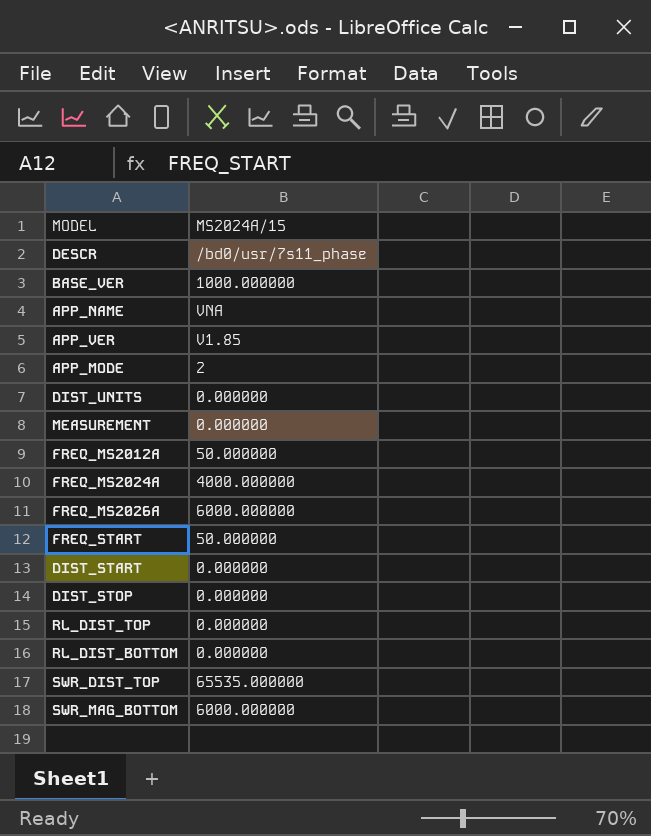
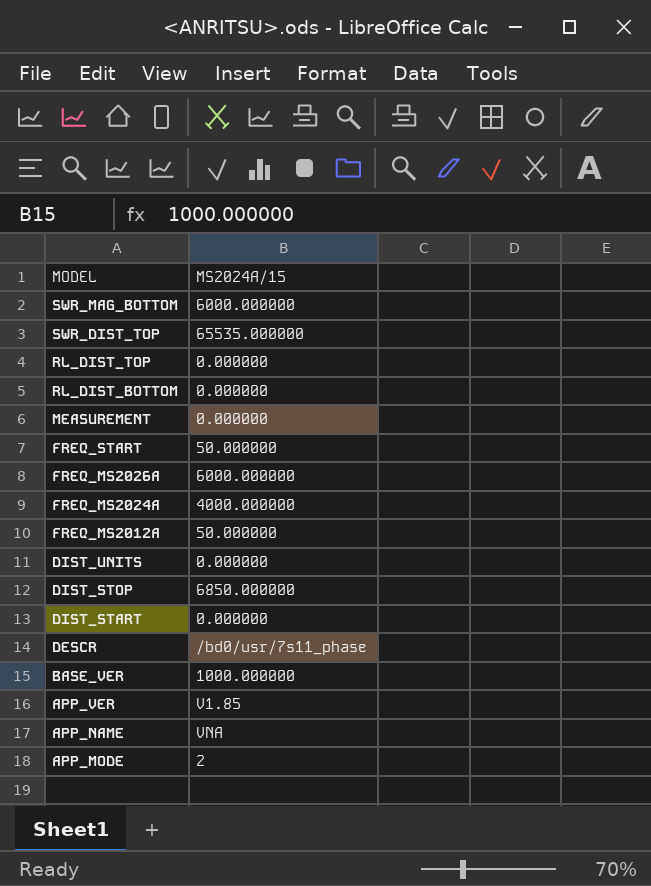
row order: none -> MODEL descending
DIST_STOP | MS2024A/15: 0.000000 -> 6850.000000

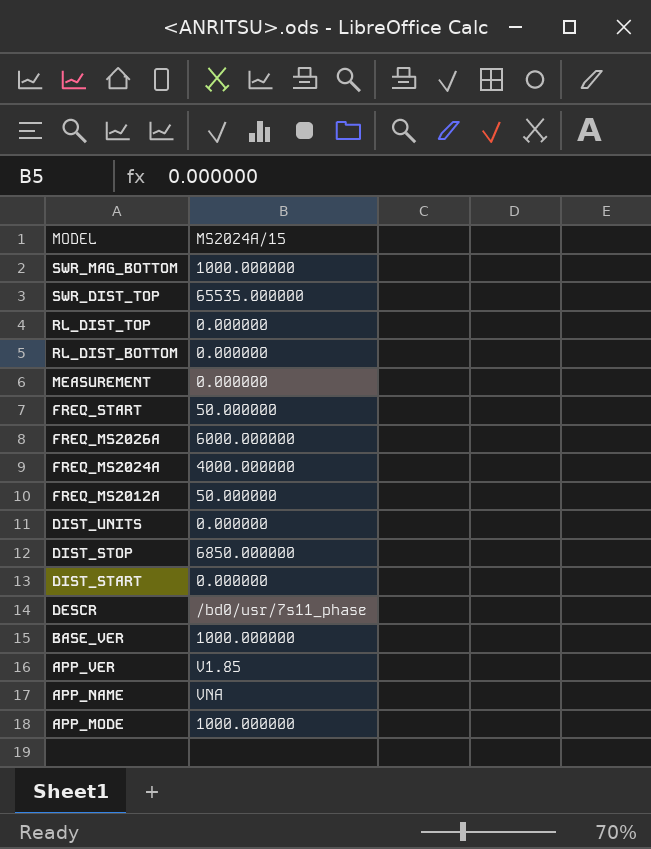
SWR_MAG_BOTTOM | MS2024A/15: 6000.000000 -> 1000.000000
APP_MODE | MS2024A/15: 2 -> 1000.000000

